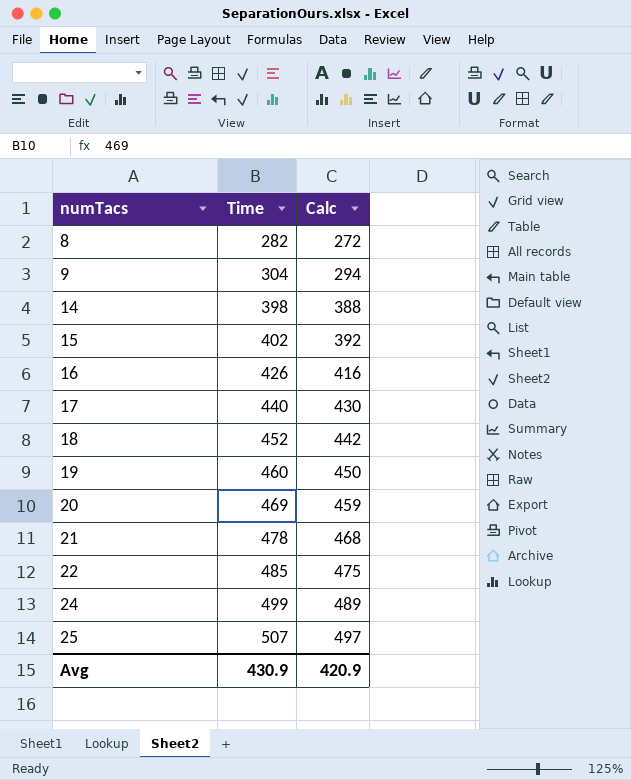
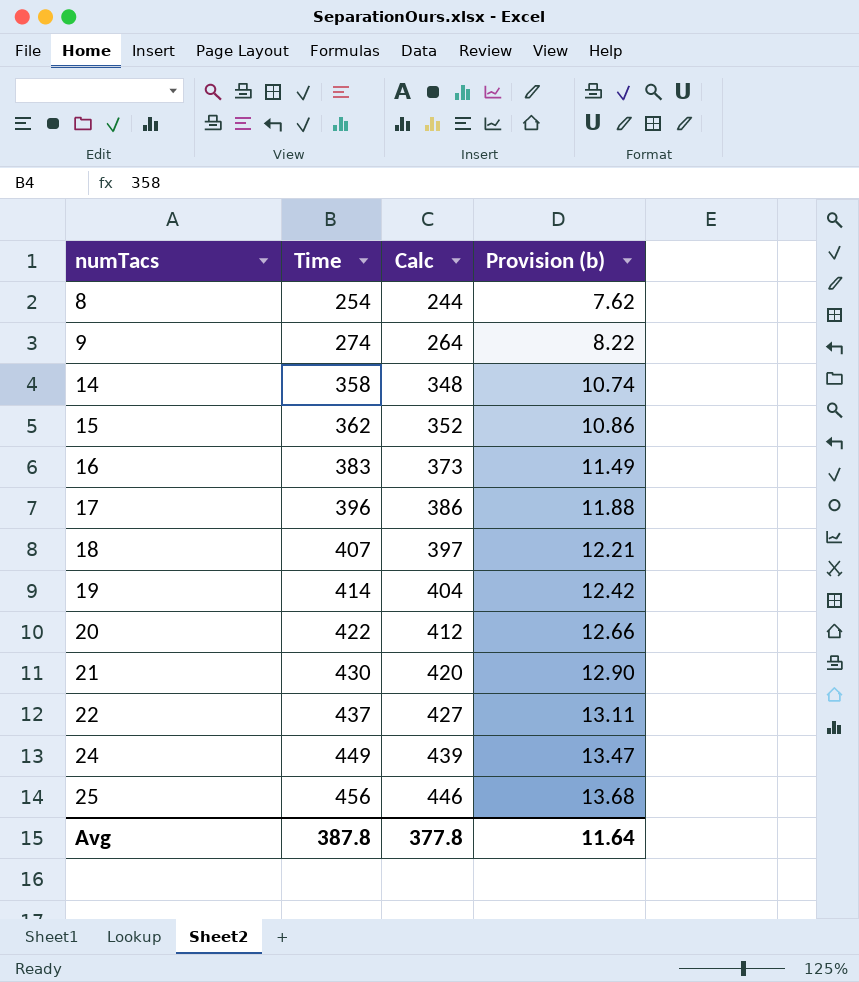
column Provision (b) | formula: none -> [Time] * 0.03
8 | Time: 282 -> 254
8 | Calc: 272 -> 244
9 | Time: 304 -> 274
9 | Calc: 294 -> 264
14 | Time: 398 -> 358
14 | Calc: 388 -> 348
15 | Time: 402 -> 362
15 | Calc: 392 -> 352
16 | Time: 426 -> 383
16 | Calc: 416 -> 373
17 | Time: 440 -> 396
17 | Calc: 430 -> 386
18 | Time: 452 -> 407
18 | Calc: 442 -> 397
19 | Time: 460 -> 414
19 | Calc: 450 -> 404
20 | Time: 469 -> 422
20 | Calc: 459 -> 412
21 | Time: 478 -> 430
21 | Calc: 468 -> 420
22 | Time: 485 -> 437
22 | Calc: 475 -> 427
24 | Time: 499 -> 449
24 | Calc: 489 -> 439
25 | Time: 507 -> 456
25 | Calc: 497 -> 446
Avg | Time: 430.9 -> 387.8
Avg | Calc: 420.9 -> 377.8

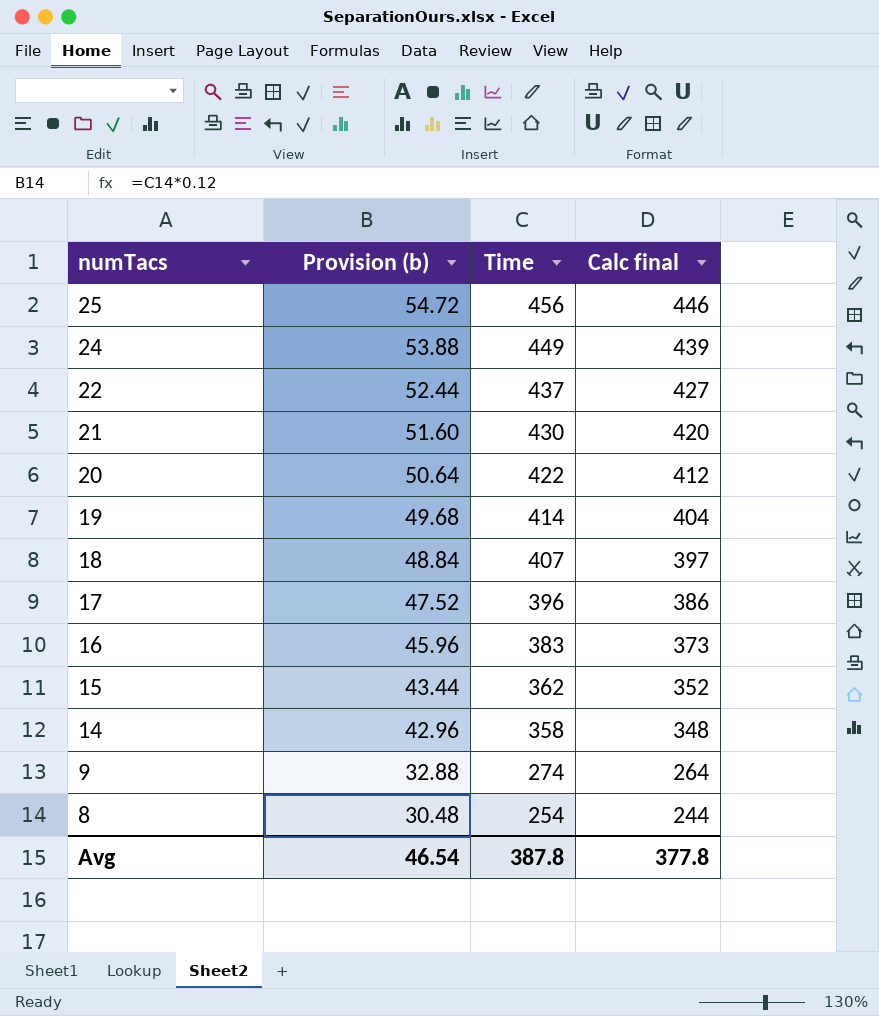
row order: numTacs ascending -> numTacs descending
column Provision (b) | formula: [Time] * 0.03 -> [Time] * 0.12
column Provision (b) | position: 4 -> 2
column name: Calc -> Calc final
Avg | Provision (b): 11.64 -> 46.54

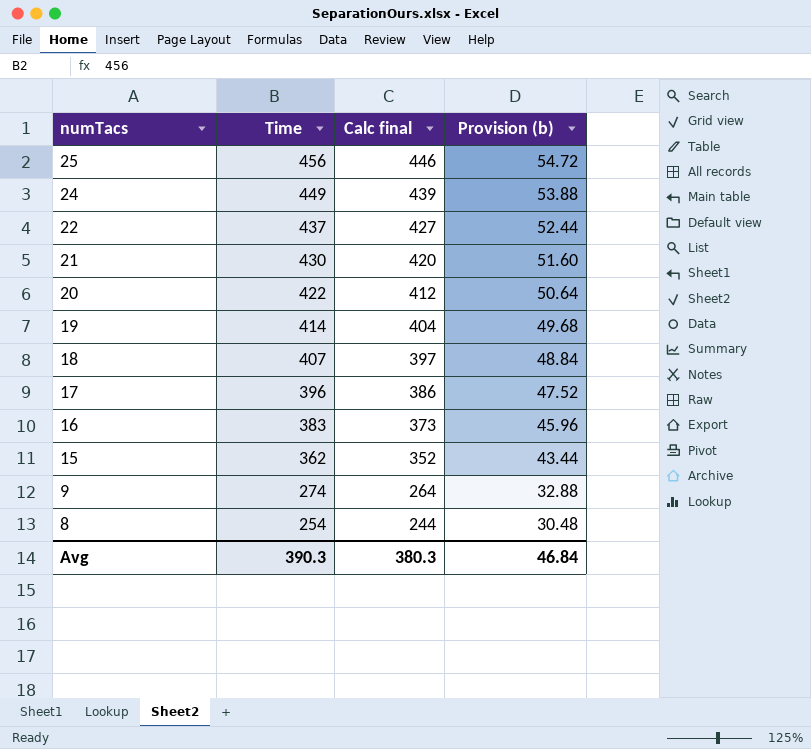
column Provision (b) | position: 2 -> 4
row 14: 42.96 | 358 | 348 -> none
Avg | Time: 387.8 -> 390.3
Avg | Calc final: 377.8 -> 380.3
Avg | Provision (b): 46.54 -> 46.84

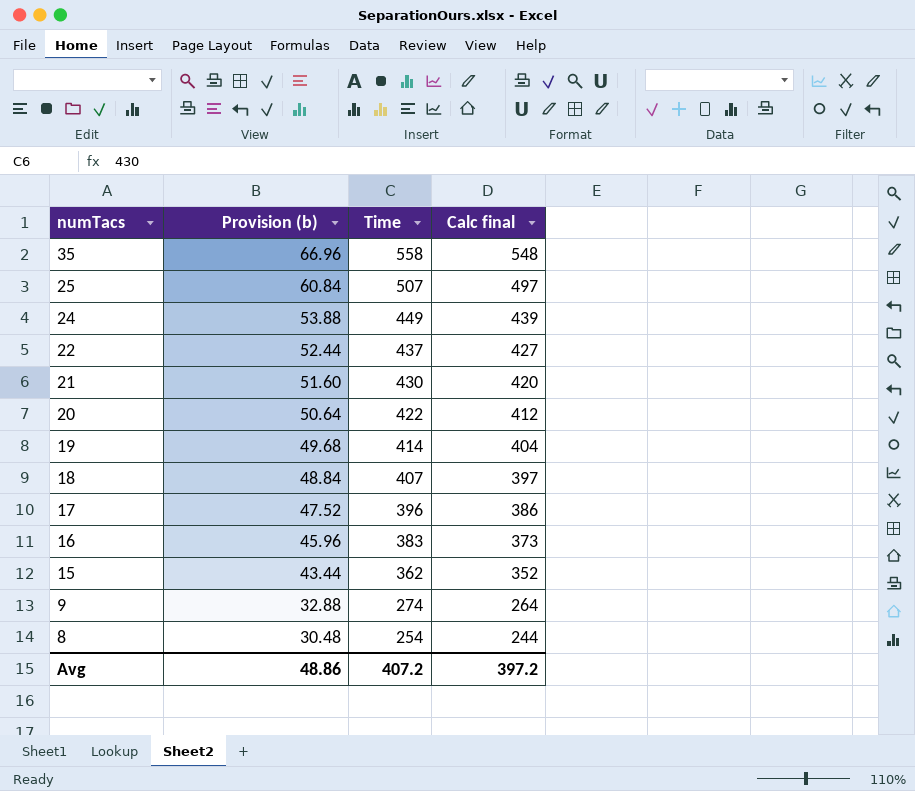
column Provision (b) | position: 4 -> 2
row 35: none -> 66.96 | 558 | 548
25 | Provision (b): 54.72 -> 60.84
25 | Time: 456 -> 507
25 | Calc final: 446 -> 497
Avg | Provision (b): 46.84 -> 48.86
Avg | Time: 390.3 -> 407.2
Avg | Calc final: 380.3 -> 397.2

